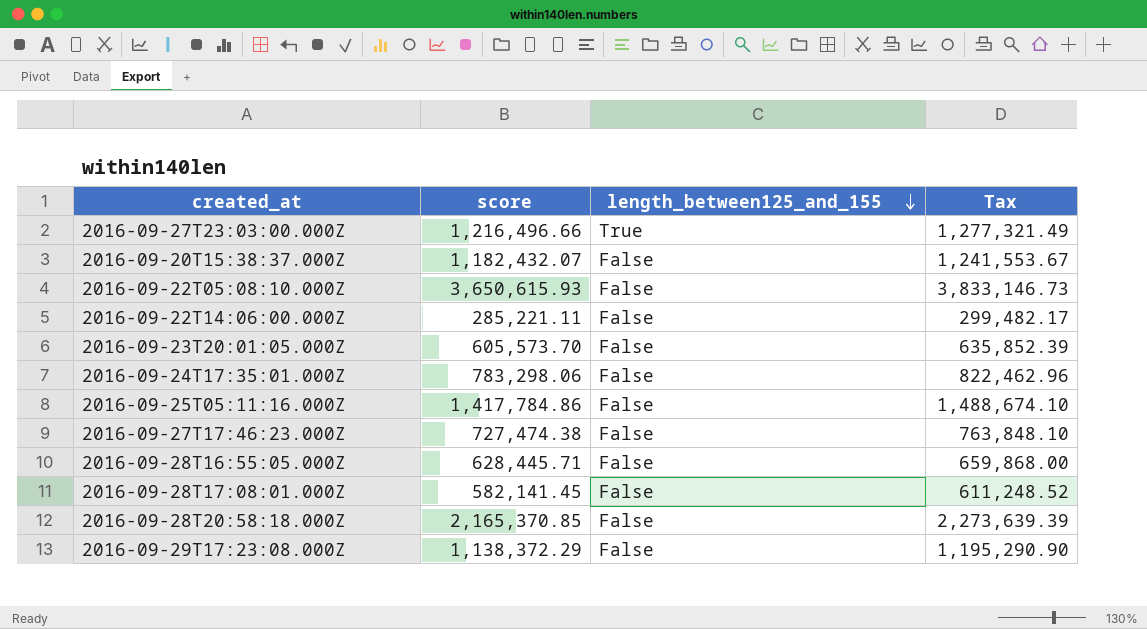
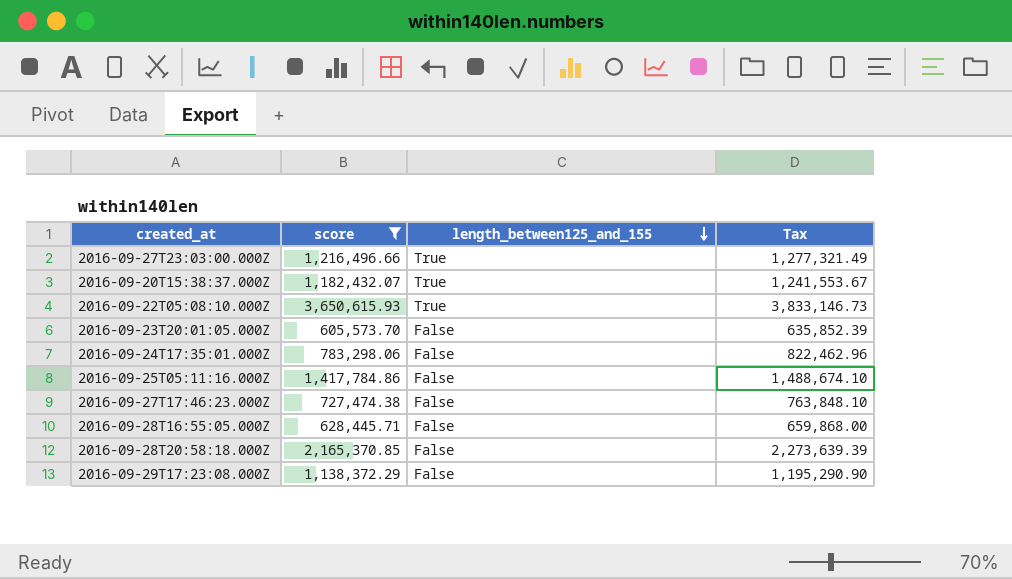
filter: none -> score >= 605,573.70
2016-09-20T15:38:37.000Z | length_between125_and_155: False -> True
2016-09-22T05:08:10.000Z | length_between125_and_155: False -> True

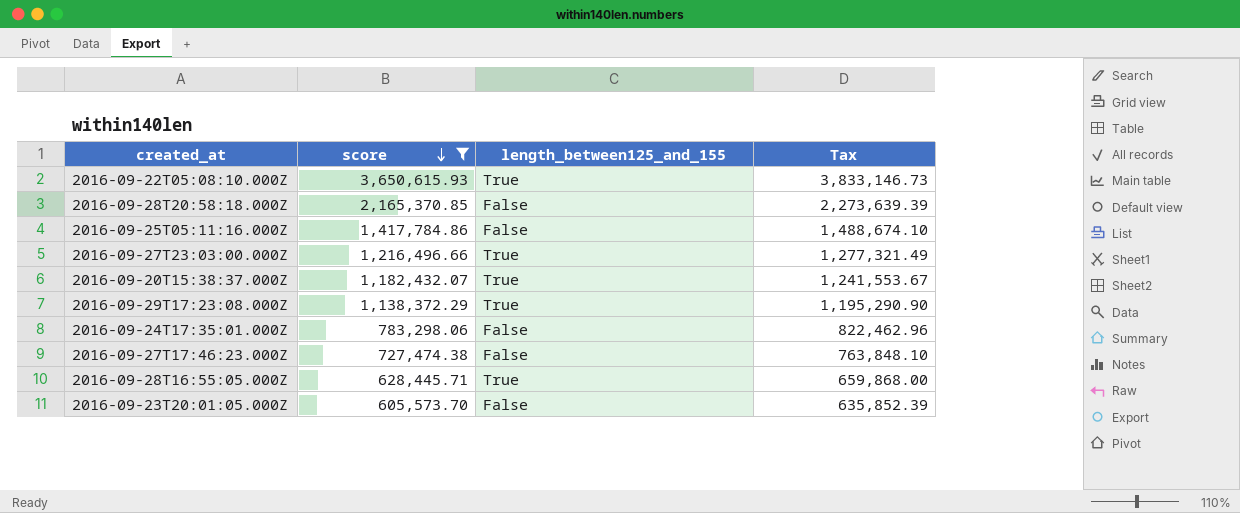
row order: length_between125_and_155 descending -> score descending
2016-09-29T17:23:08.000Z | length_between125_and_155: False -> True
2016-09-28T16:55:05.000Z | length_between125_and_155: False -> True

